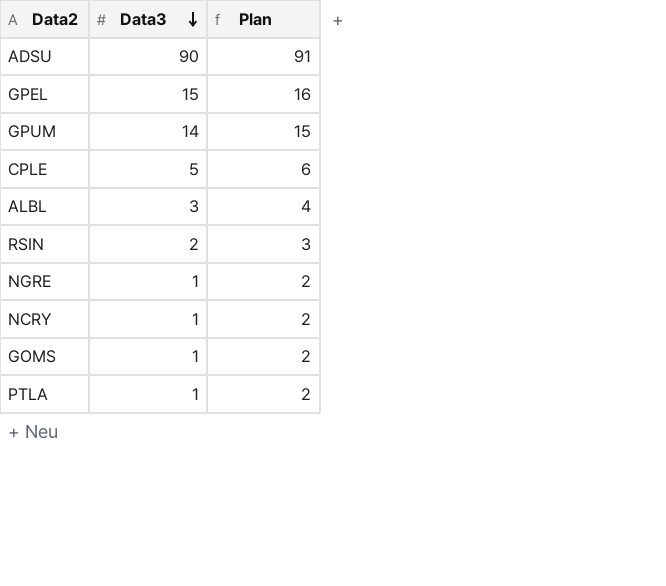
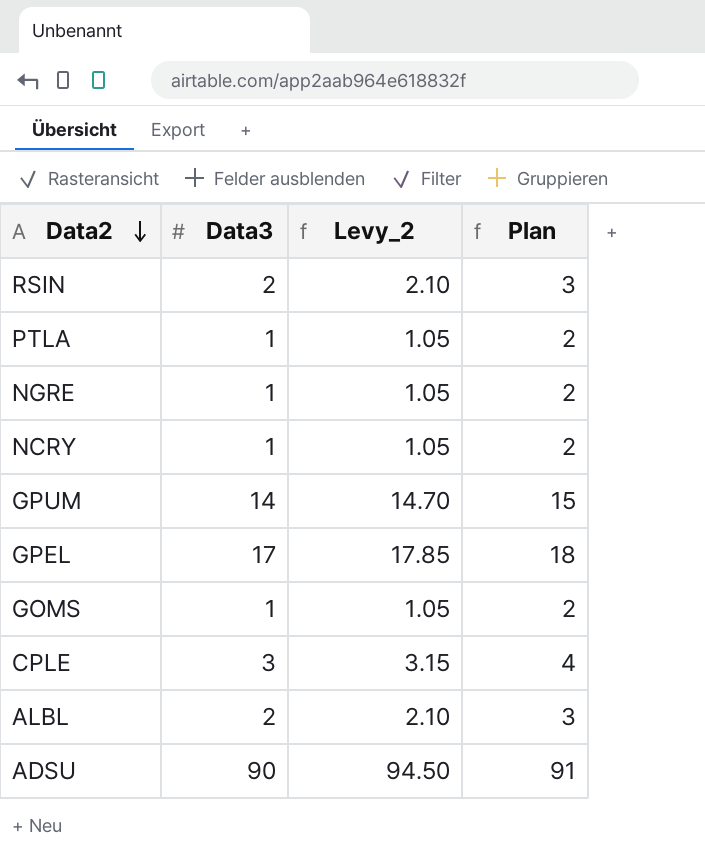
row order: Data3 descending -> Data2 descending
column Levy_2 | formula: none -> [Data3] * 1.05
GPEL | Data3: 15 -> 17
GPEL | Plan: 16 -> 18
CPLE | Data3: 5 -> 3
CPLE | Plan: 6 -> 4
ALBL | Data3: 3 -> 2
ALBL | Plan: 4 -> 3

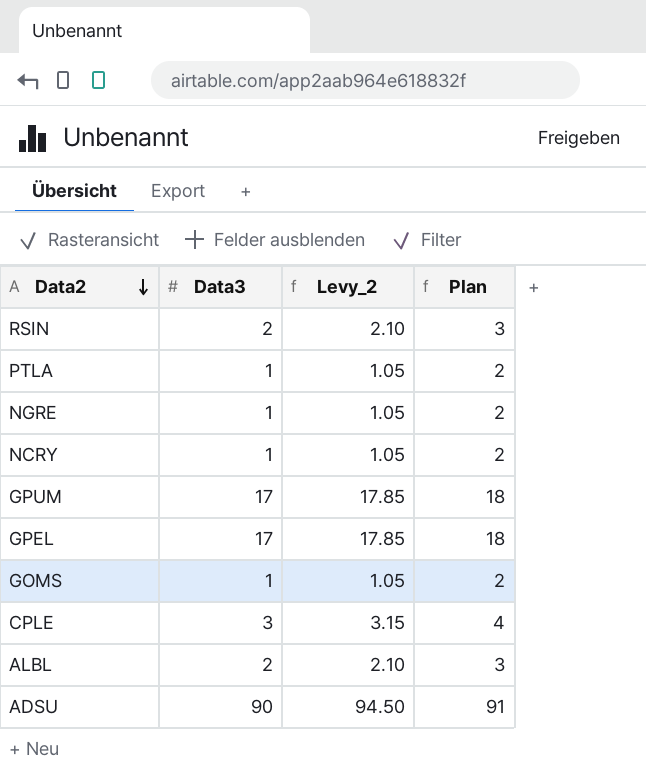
GPUM | Data3: 14 -> 17
GPUM | Levy_2: 14.70 -> 17.85
GPUM | Plan: 15 -> 18

